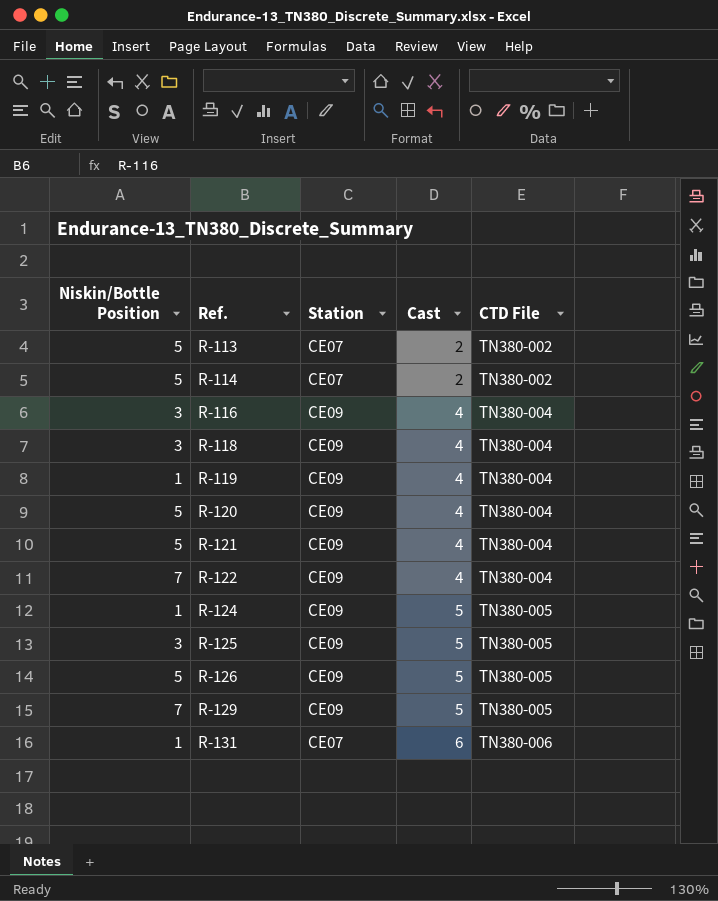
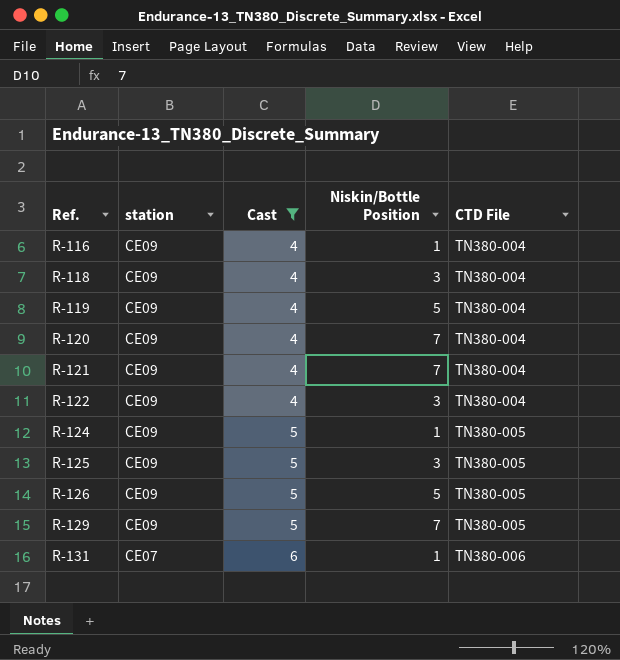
filter: none -> Cast != 2
column name: Station -> station
column Niskin/Bottle Position | position: 1 -> 4
R-116 | Niskin/Bottle Position: 3 -> 1
R-119 | Niskin/Bottle Position: 1 -> 5
R-120 | Niskin/Bottle Position: 5 -> 7
R-121 | Niskin/Bottle Position: 5 -> 7
R-122 | Niskin/Bottle Position: 7 -> 3

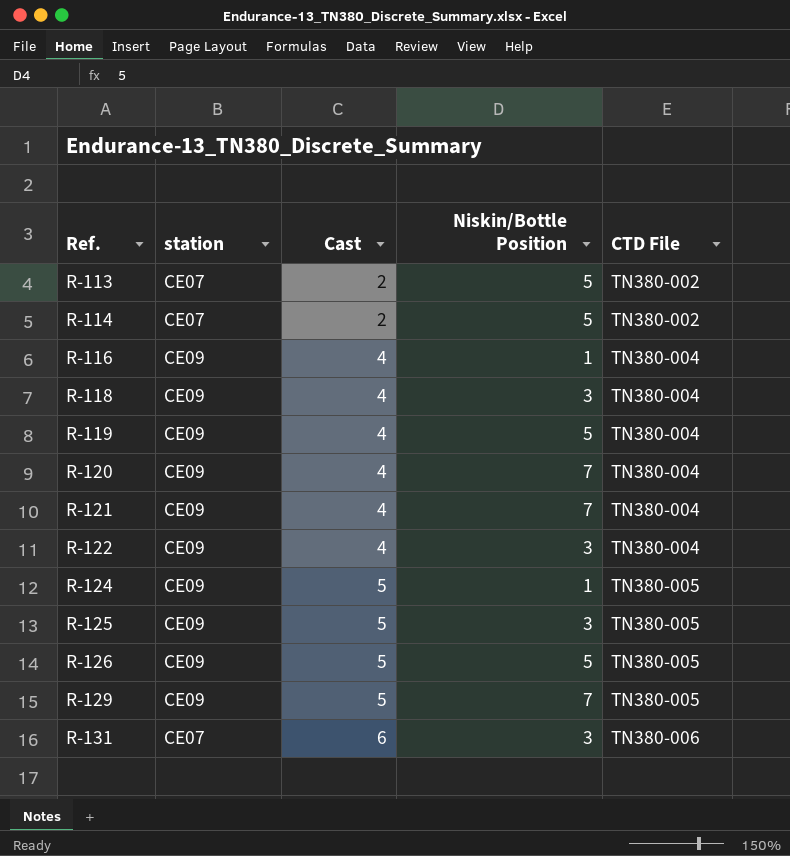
filter: Cast != 2 -> none
R-131 | Niskin/Bottle Position: 1 -> 3

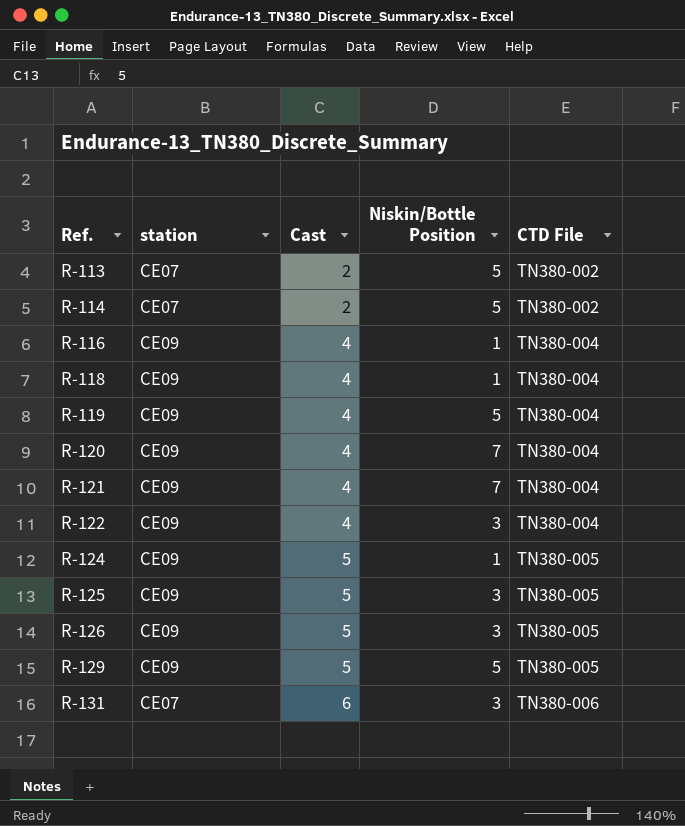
R-118 | Niskin/Bottle Position: 3 -> 1
R-126 | Niskin/Bottle Position: 5 -> 3
R-129 | Niskin/Bottle Position: 7 -> 5

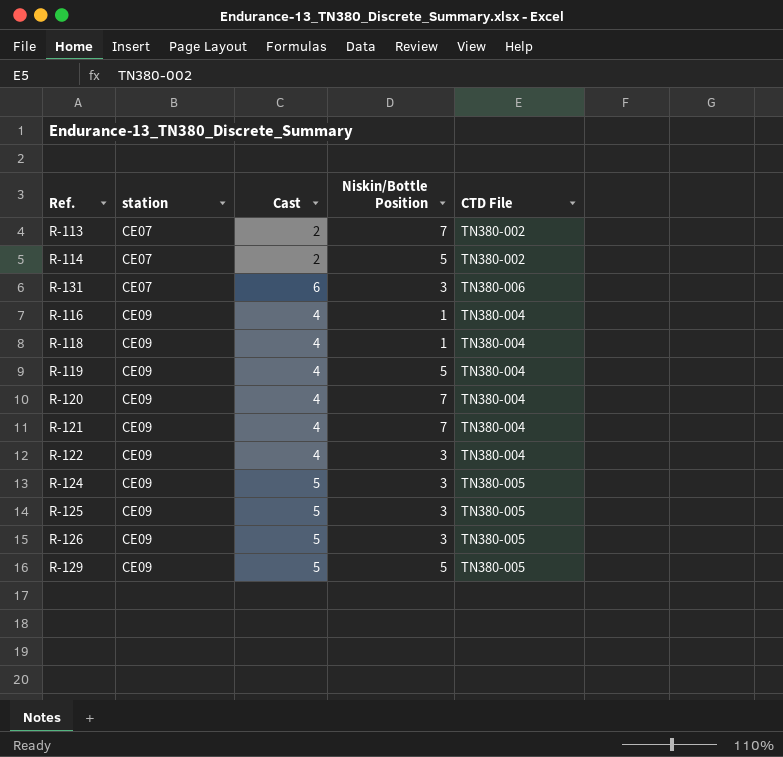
row order: Ref. ascending -> station ascending
R-113 | Niskin/Bottle Position: 5 -> 7
R-124 | Niskin/Bottle Position: 1 -> 3

